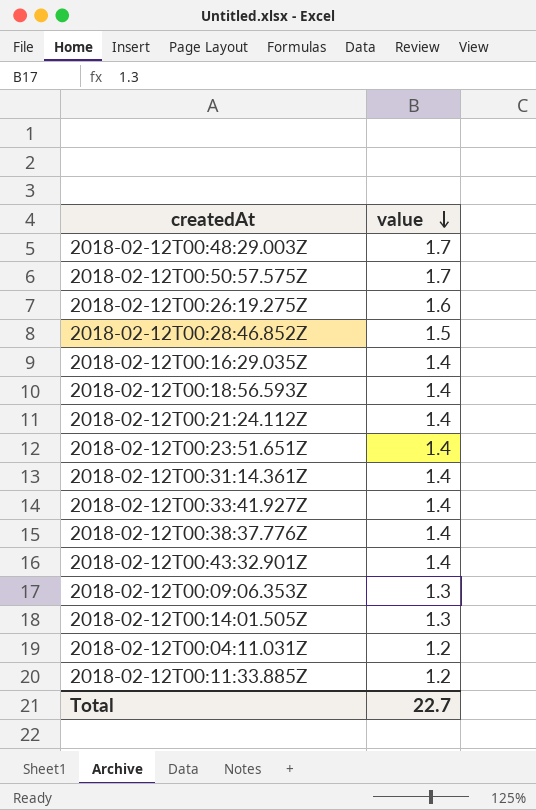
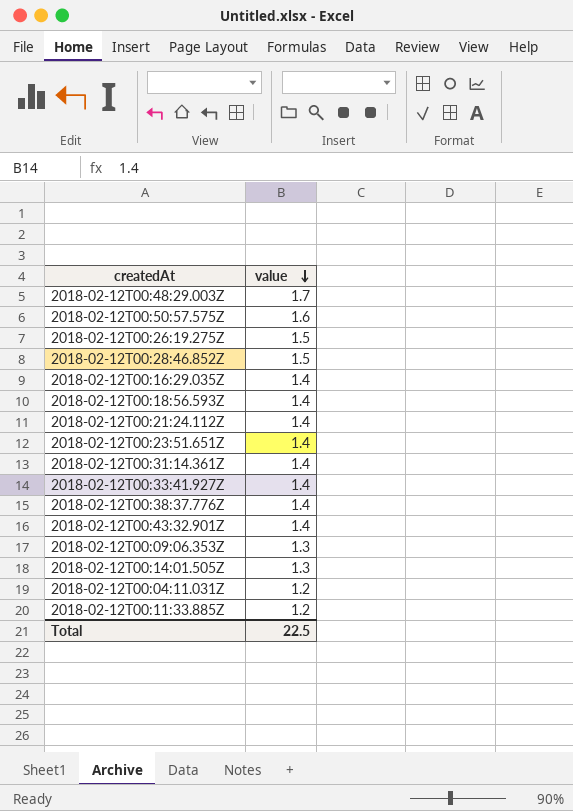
2018-02-12T00:50:57.575Z | value: 1.7 -> 1.6
2018-02-12T00:26:19.275Z | value: 1.6 -> 1.5
Total | value: 22.7 -> 22.5

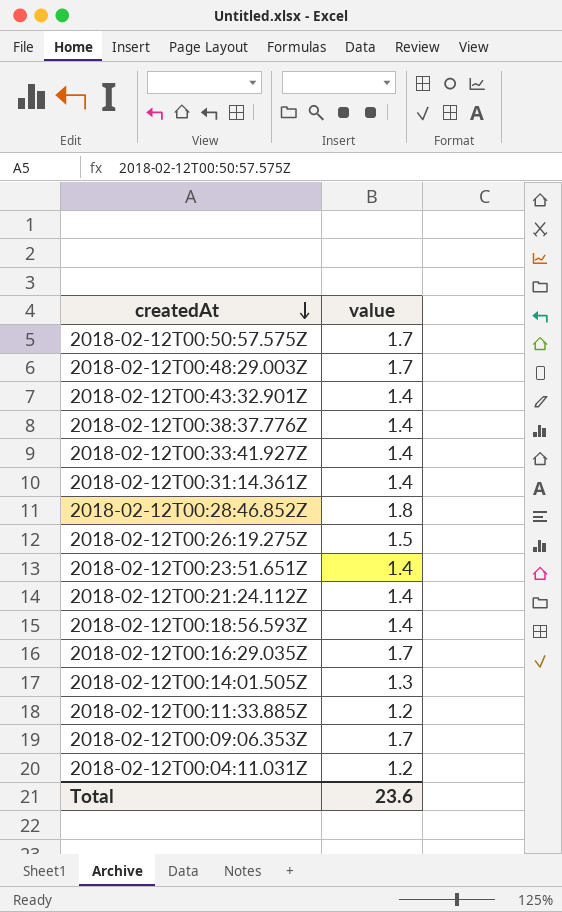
row order: value descending -> createdAt descending
2018-02-12T00:50:57.575Z | value: 1.6 -> 1.7
2018-02-12T00:28:46.852Z | value: 1.5 -> 1.8
2018-02-12T00:16:29.035Z | value: 1.4 -> 1.7
2018-02-12T00:09:06.353Z | value: 1.3 -> 1.7
Total | value: 22.5 -> 23.6

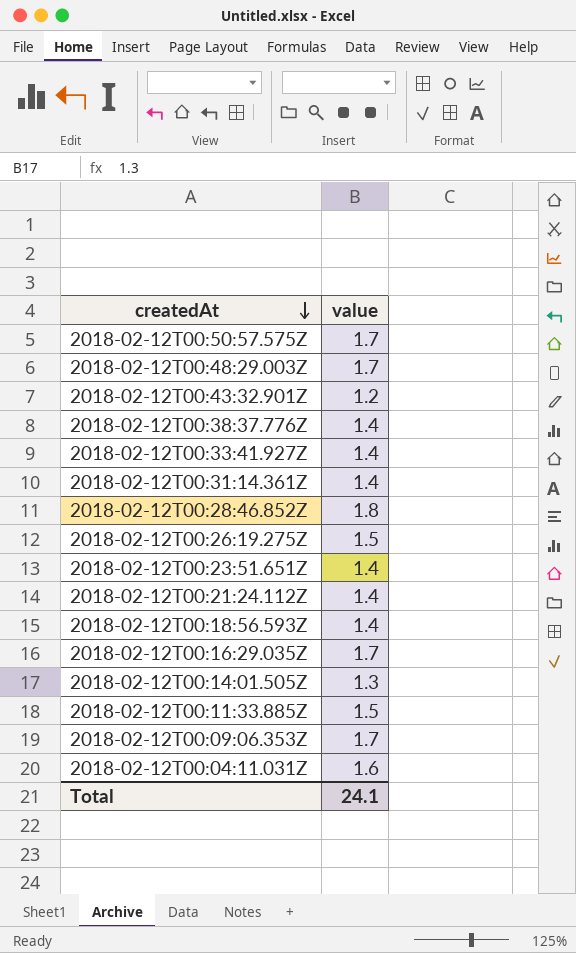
2018-02-12T00:43:32.901Z | value: 1.4 -> 1.2
2018-02-12T00:11:33.885Z | value: 1.2 -> 1.5
2018-02-12T00:04:11.031Z | value: 1.2 -> 1.6
Total | value: 23.6 -> 24.1

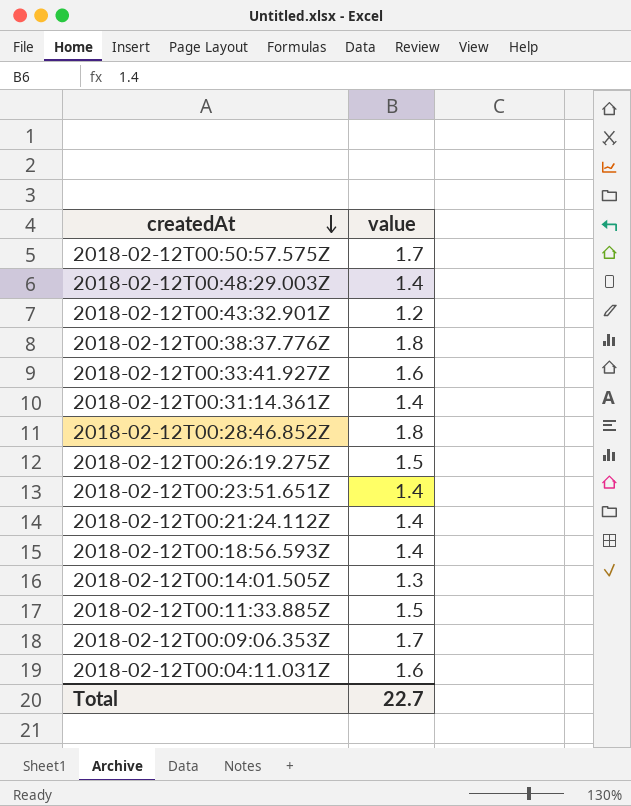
row 2018-02-12T00:16:29.035Z: 1.7 -> none
2018-02-12T00:48:29.003Z | value: 1.7 -> 1.4
2018-02-12T00:38:37.776Z | value: 1.4 -> 1.8
2018-02-12T00:33:41.927Z | value: 1.4 -> 1.6
Total | value: 24.1 -> 22.7

